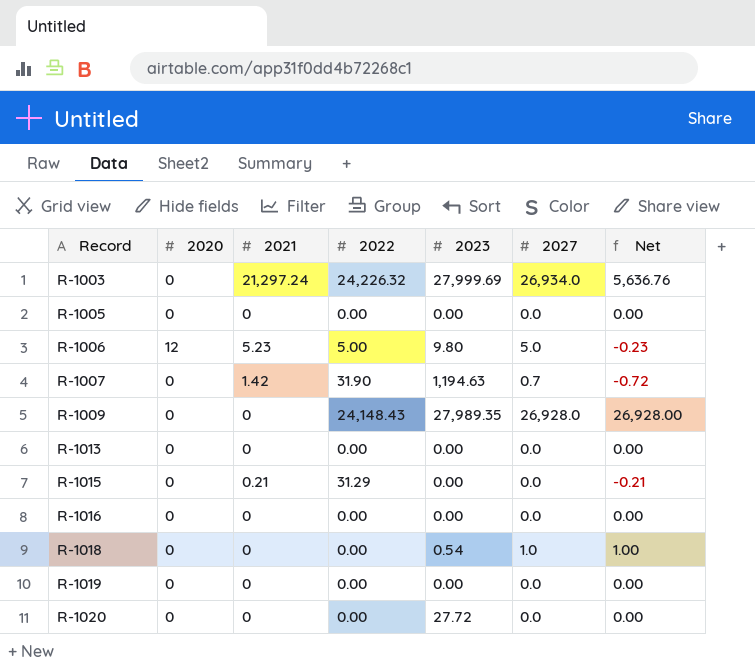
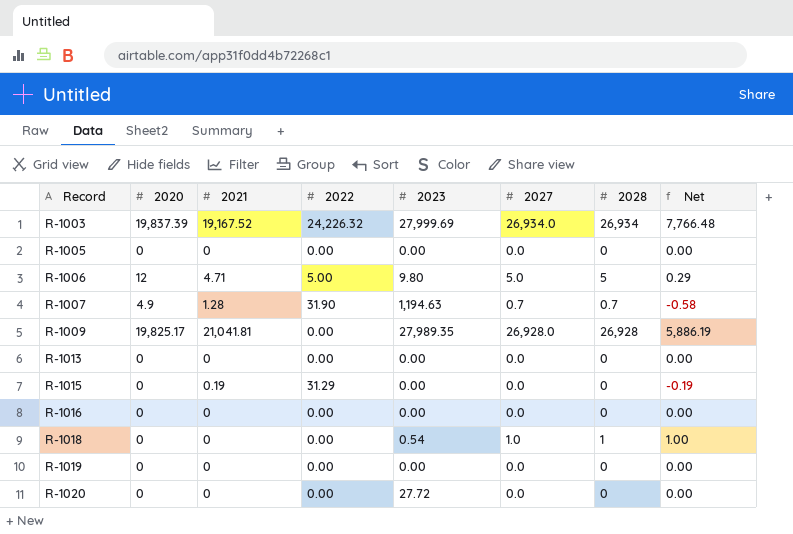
column 2028 | position: none -> 7
R-1003 | 2020: 0 -> 19,837.39
R-1003 | 2021: 21,297.24 -> 19,167.52
R-1003 | Net: 5,636.76 -> 7,766.48
R-1006 | 2021: 5.23 -> 4.71
R-1006 | Net: -0.23 -> 0.29
R-1007 | 2020: 0 -> 4.9
R-1007 | 2021: 1.42 -> 1.28
R-1007 | Net: -0.72 -> -0.58
R-1009 | 2020: 0 -> 19,825.17
R-1009 | 2021: 0 -> 21,041.81
R-1009 | 2022: 24,148.43 -> 0.00
R-1009 | Net: 26,928.00 -> 5,886.19
R-1015 | 2021: 0.21 -> 0.19
R-1015 | Net: -0.21 -> -0.19

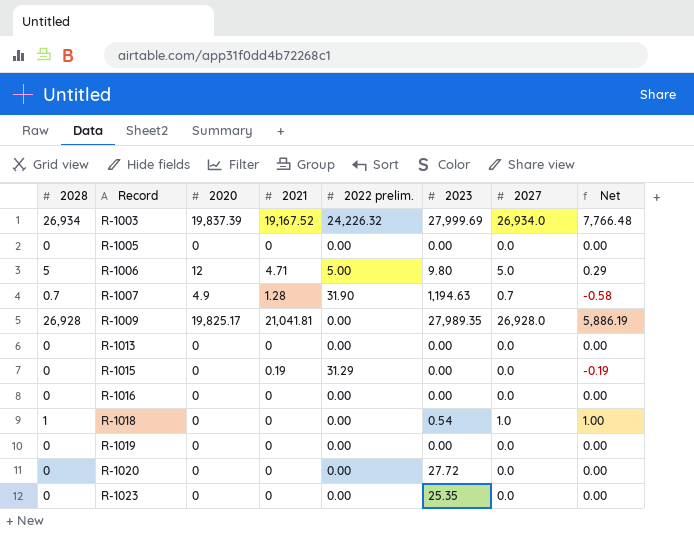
column 2028 | position: 7 -> 1
column name: 2022 -> 2022 prelim.
row R-1023: none -> 0 | 0 | 0 | 0.00 | 25.35 | 0.0 | 0.00

